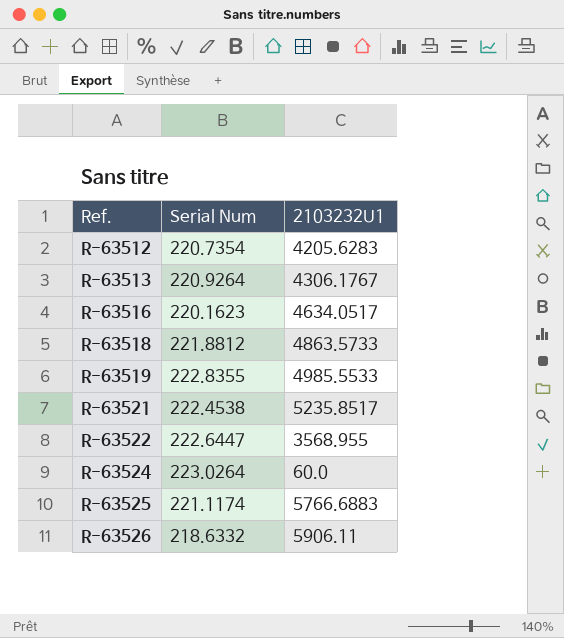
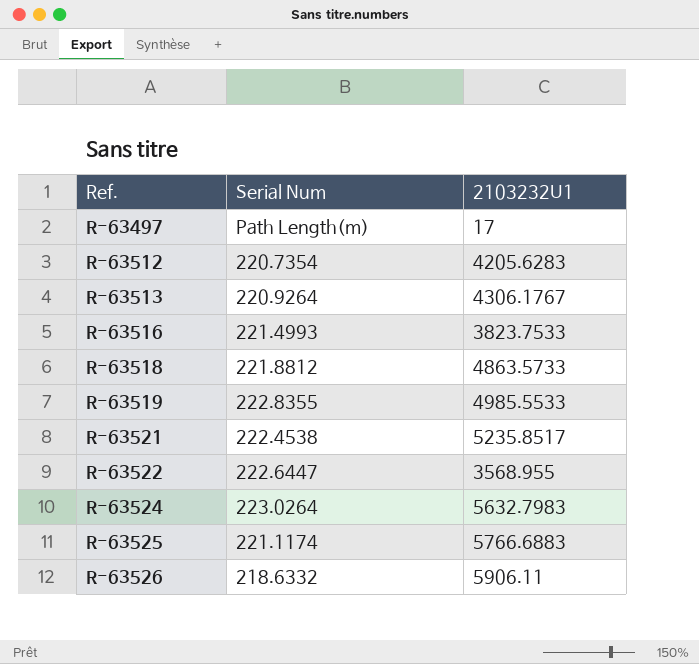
row R-63497: none -> Path Length(m) | 17
R-63516 | Serial Num: 220.1623 -> 221.4993
R-63516 | 2103232U1: 4634.0517 -> 3823.7533
R-63524 | 2103232U1: 60.0 -> 5632.7983

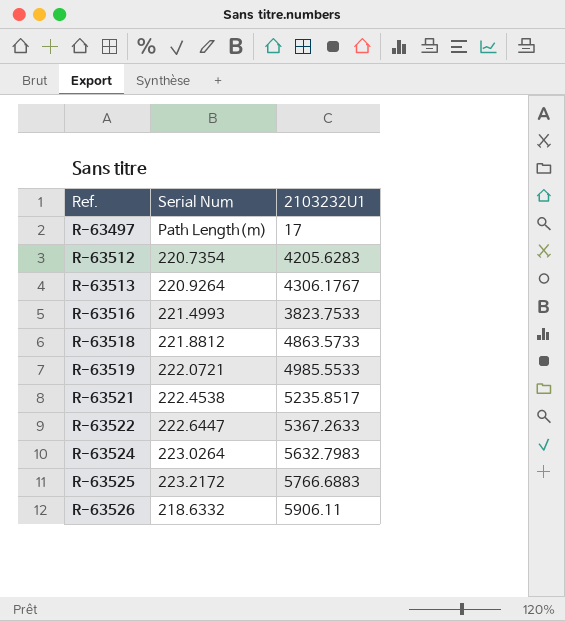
R-63519 | Serial Num: 222.8355 -> 222.0721
R-63522 | 2103232U1: 3568.955 -> 5367.2633
R-63525 | Serial Num: 221.1174 -> 223.2172

